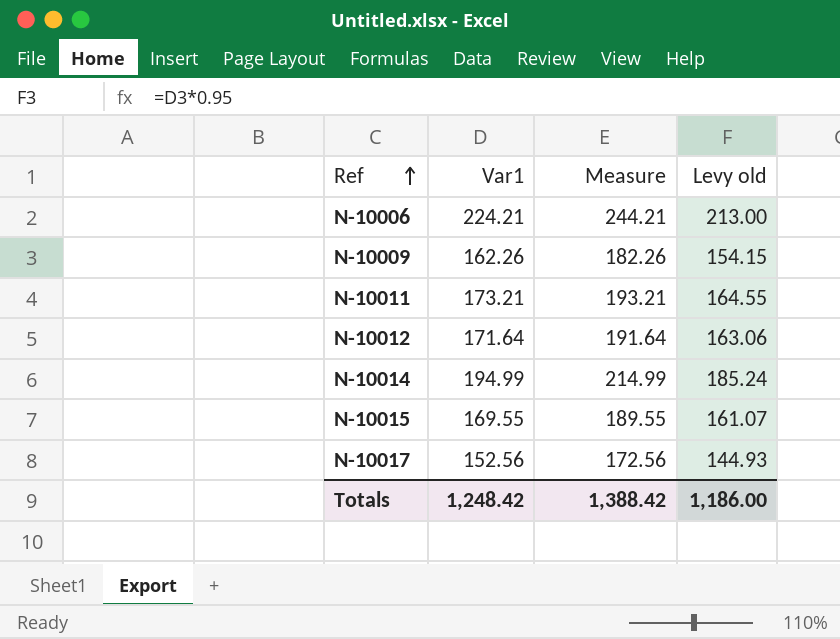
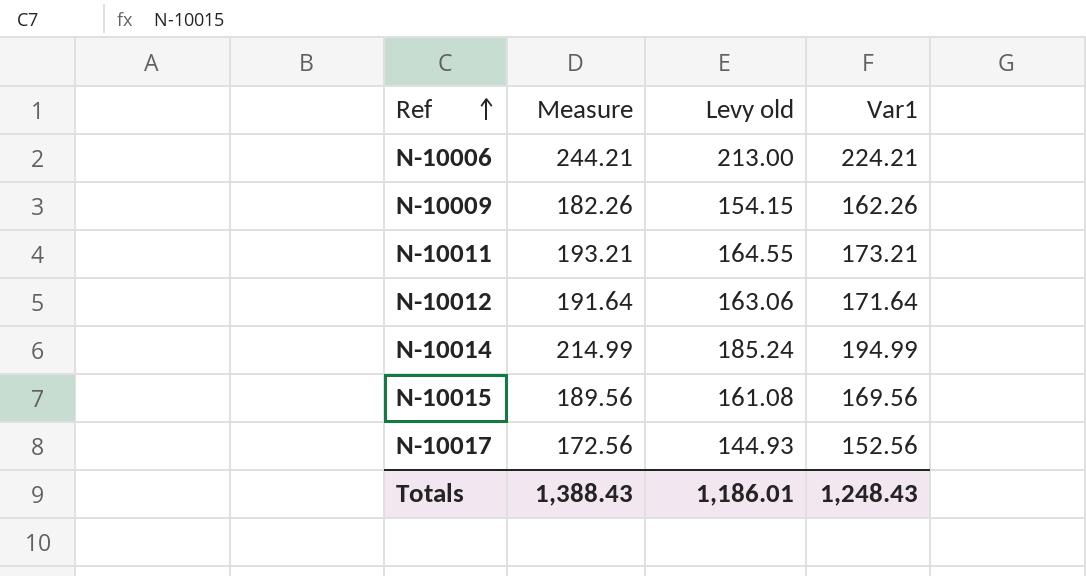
column Var1 | position: 2 -> 4
N-10015 | Measure: 189.55 -> 189.56
N-10015 | Levy old: 161.07 -> 161.08
N-10015 | Var1: 169.55 -> 169.56
Totals | Measure: 1,388.42 -> 1,388.43
Totals | Levy old: 1,186.00 -> 1,186.01
Totals | Var1: 1,248.42 -> 1,248.43

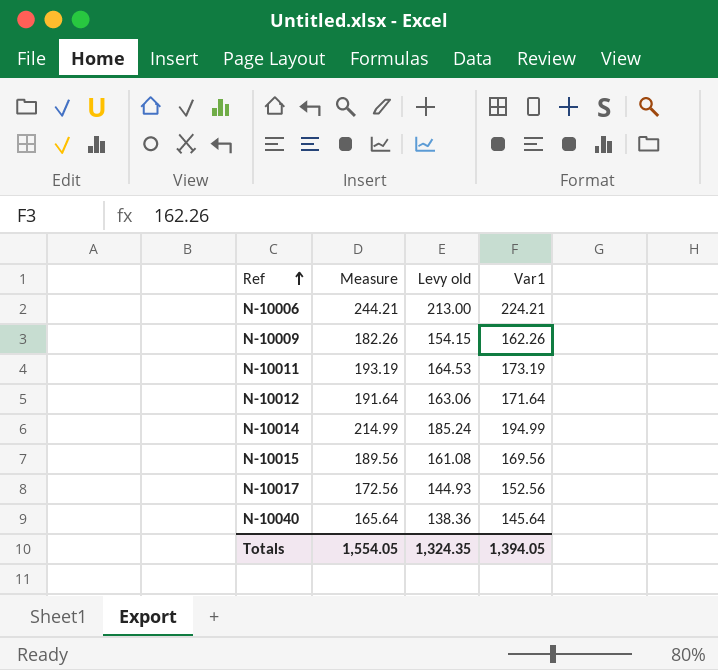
N-10011 | Measure: 193.21 -> 193.19
N-10011 | Levy old: 164.55 -> 164.53
N-10011 | Var1: 173.21 -> 173.19
row N-10040: none -> 165.64 | 138.36 | 145.64
Totals | Measure: 1,388.43 -> 1,554.05
Totals | Levy old: 1,186.01 -> 1,324.35
Totals | Var1: 1,248.43 -> 1,394.05

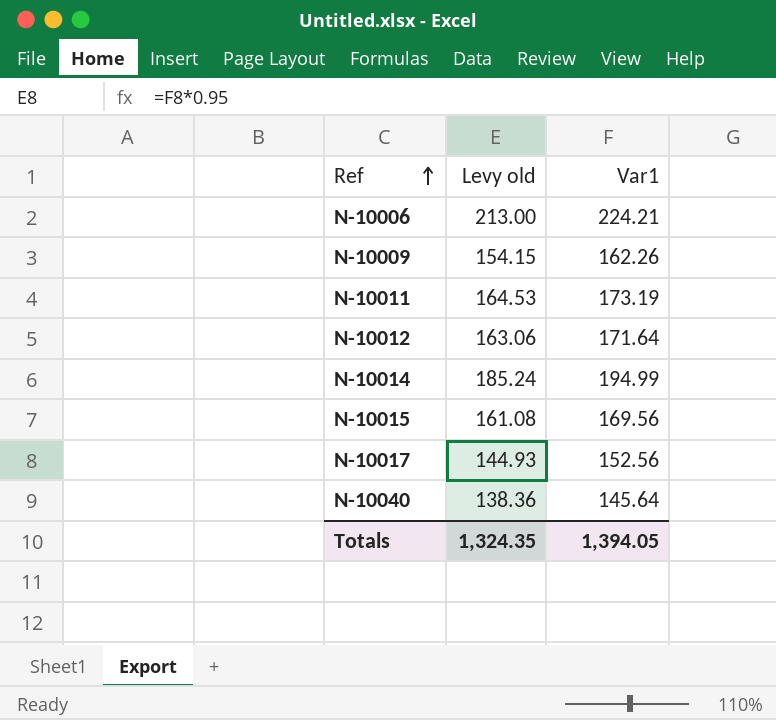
column Measure | formula: [Var1] + 20 -> none

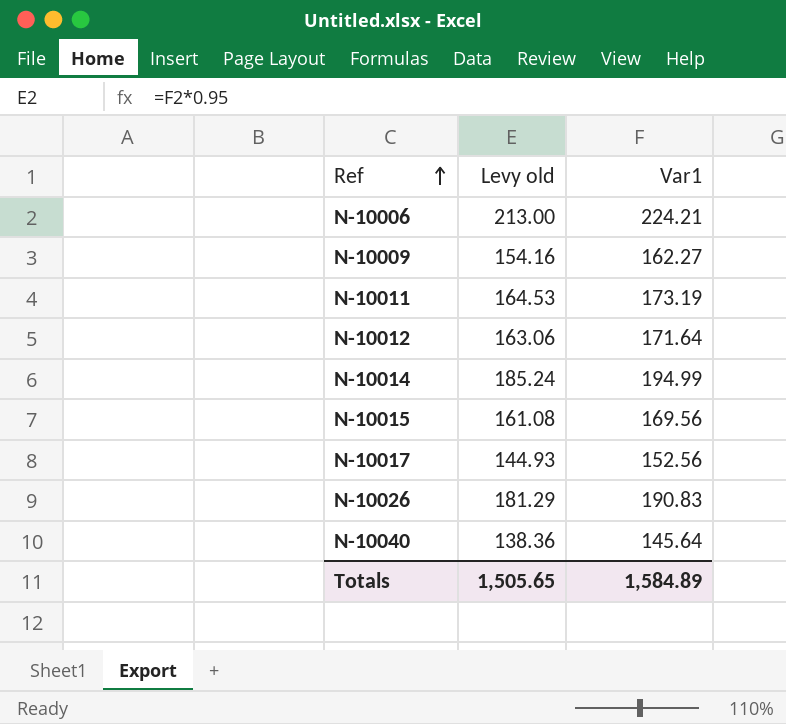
N-10009 | Levy old: 154.15 -> 154.16
N-10009 | Var1: 162.26 -> 162.27
row N-10026: none -> 181.29 | 190.83
Totals | Levy old: 1,324.35 -> 1,505.65
Totals | Var1: 1,394.05 -> 1,584.89

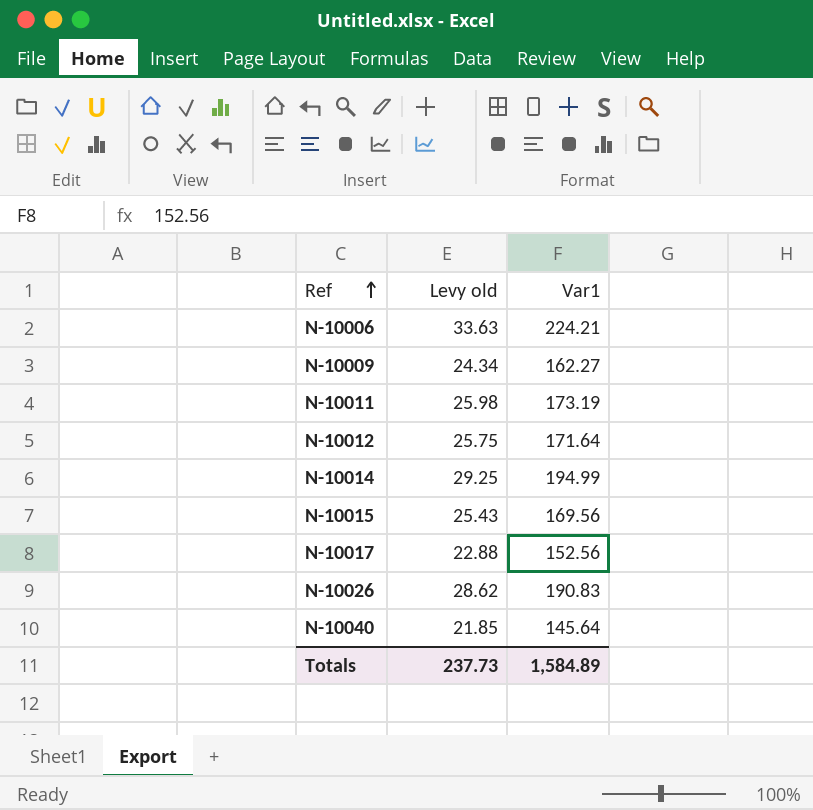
column Levy old | formula: [Var1] * 0.95 -> [Var1] * 0.15
Totals | Levy old: 1,505.65 -> 237.73

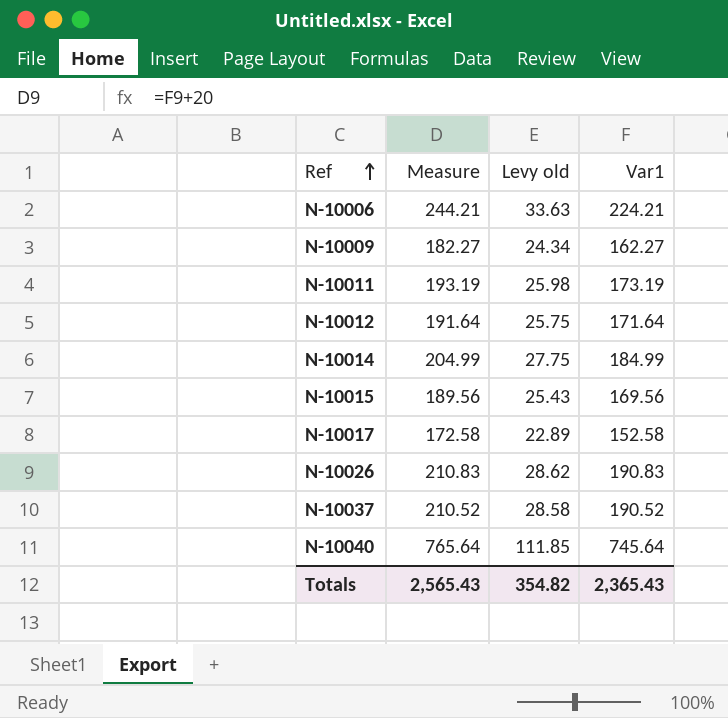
column Measure | formula: none -> [Var1] + 20
N-10014 | Levy old: 29.25 -> 27.75
N-10014 | Var1: 194.99 -> 184.99
N-10017 | Levy old: 22.88 -> 22.89
N-10017 | Var1: 152.56 -> 152.58
row N-10037: none -> 210.52 | 28.58 | 190.52
N-10040 | Levy old: 21.85 -> 111.85
N-10040 | Var1: 145.64 -> 745.64
Totals | Levy old: 237.73 -> 354.82
Totals | Var1: 1,584.89 -> 2,365.43

